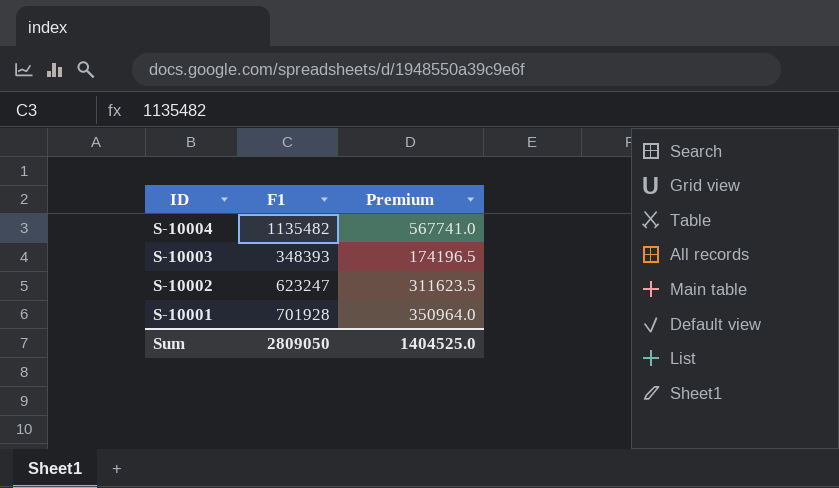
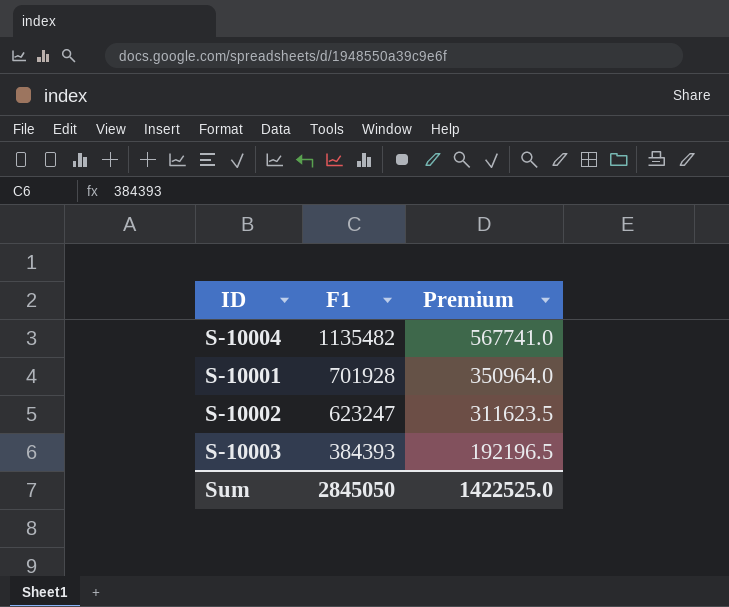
row order: ID descending -> F1 descending
S-10003 | F1: 348393 -> 384393
S-10003 | Premium: 174196.5 -> 192196.5
Sum | F1: 2809050 -> 2845050
Sum | Premium: 1404525.0 -> 1422525.0

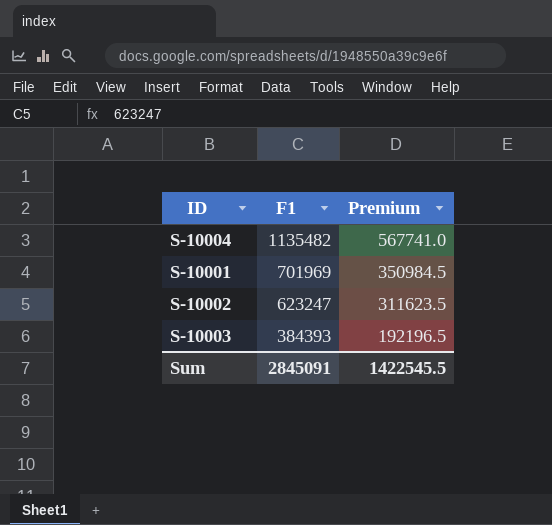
S-10001 | F1: 701928 -> 701969
S-10001 | Premium: 350964.0 -> 350984.5
Sum | F1: 2845050 -> 2845091
Sum | Premium: 1422525.0 -> 1422545.5

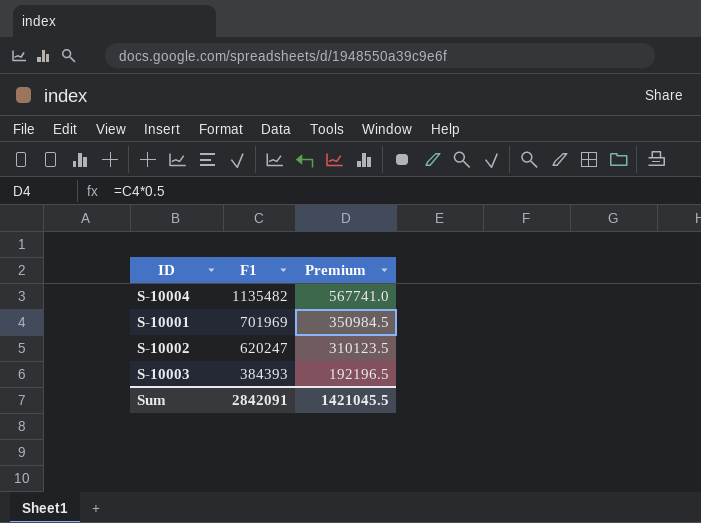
S-10002 | F1: 623247 -> 620247
S-10002 | Premium: 311623.5 -> 310123.5
Sum | F1: 2845091 -> 2842091
Sum | Premium: 1422545.5 -> 1421045.5

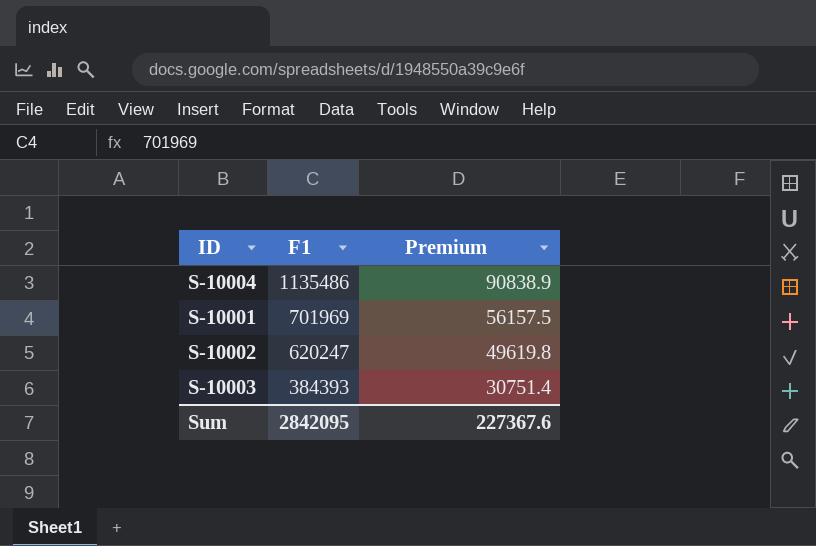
column Premium | formula: [F1] * 0.5 -> [F1] * 0.08
S-10004 | F1: 1135482 -> 1135486
Sum | F1: 2842091 -> 2842095
Sum | Premium: 1421045.5 -> 227367.6

